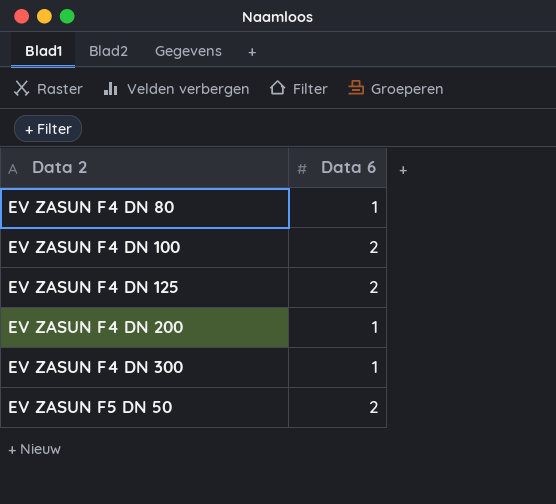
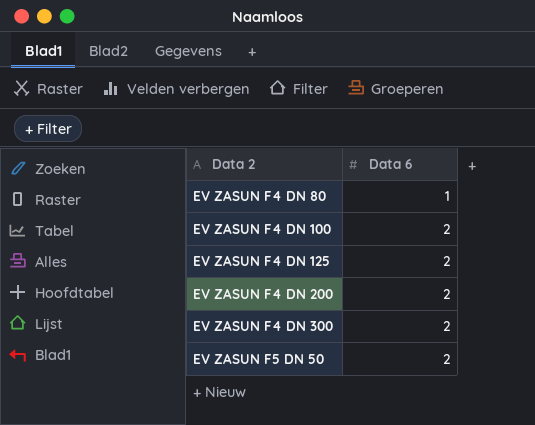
EV ZASUN F4 DN 200 | Data 6: 1 -> 2
EV ZASUN F4 DN 300 | Data 6: 1 -> 2

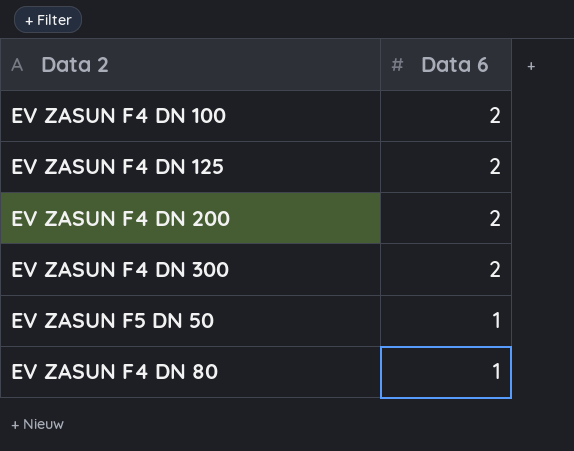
row order: Data 2 ascending -> Data 6 descending
EV ZASUN F5 DN 50 | Data 6: 2 -> 1

